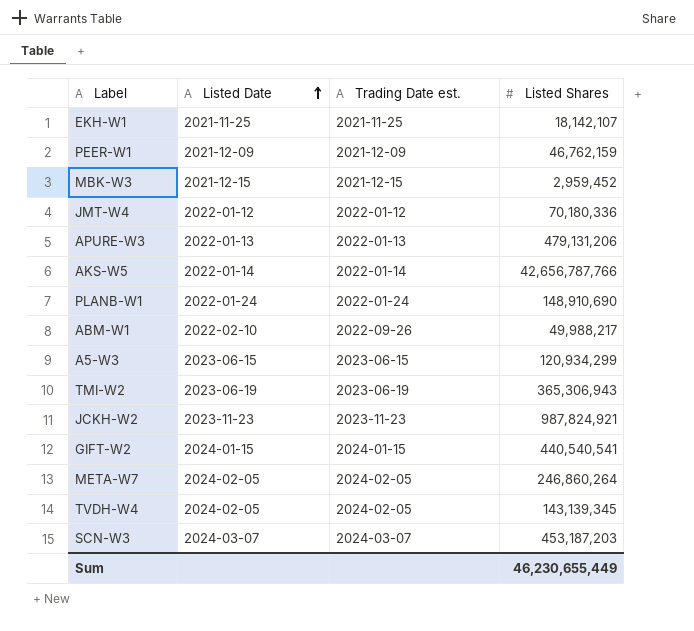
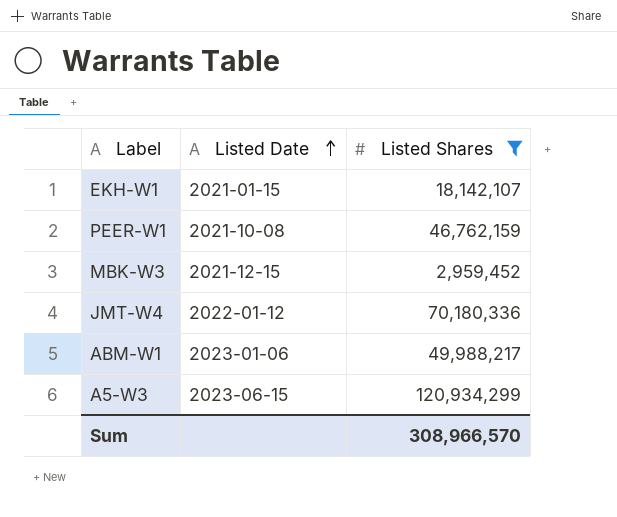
filter: none -> Listed Shares <= 120,934,299
column Trading Date est. | position: 3 -> none
EKH-W1 | Listed Date: 2021-11-25 -> 2021-01-15
PEER-W1 | Listed Date: 2021-12-09 -> 2021-10-08
ABM-W1 | Listed Date: 2022-02-10 -> 2023-01-06
Sum | Listed Shares: 46,230,655,449 -> 308,966,570

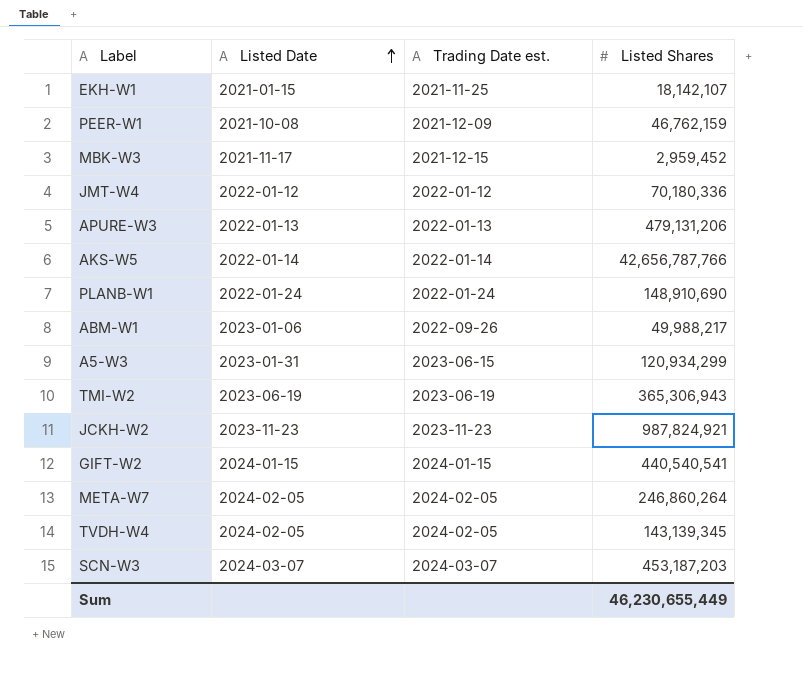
filter: Listed Shares <= 120,934,299 -> none
column Trading Date est. | position: none -> 3
MBK-W3 | Listed Date: 2021-12-15 -> 2021-11-17
A5-W3 | Listed Date: 2023-06-15 -> 2023-01-31
Sum | Listed Shares: 308,966,570 -> 46,230,655,449

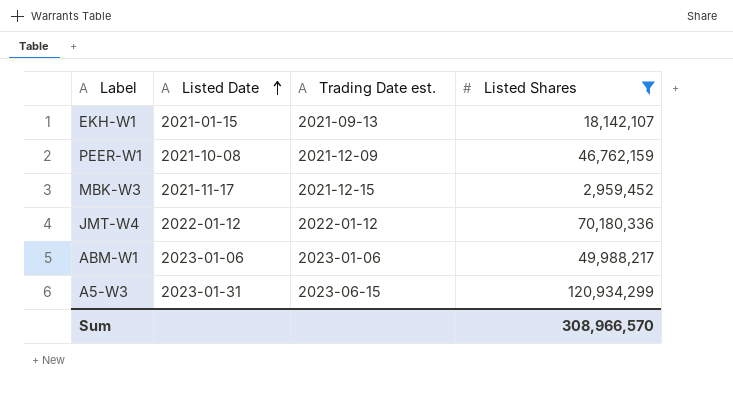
filter: none -> Listed Shares <= 120,934,299
EKH-W1 | Trading Date est.: 2021-11-25 -> 2021-09-13
ABM-W1 | Trading Date est.: 2022-09-26 -> 2023-01-06
Sum | Listed Shares: 46,230,655,449 -> 308,966,570

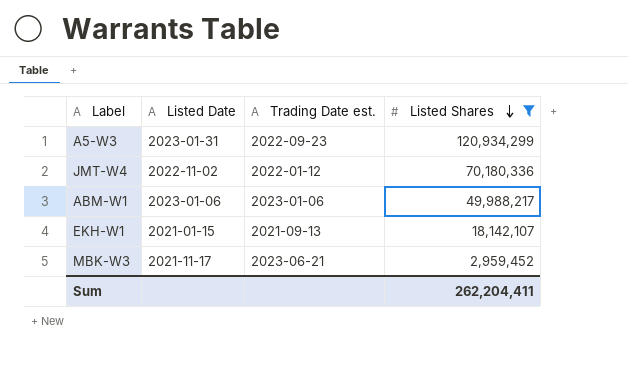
row order: Listed Date ascending -> Listed Shares descending
row PEER-W1: 2021-10-08 | 2021-12-09 | 46,762,159 -> none
A5-W3 | Trading Date est.: 2023-06-15 -> 2022-09-23
JMT-W4 | Listed Date: 2022-01-12 -> 2022-11-02
MBK-W3 | Trading Date est.: 2021-12-15 -> 2023-06-21
Sum | Listed Shares: 308,966,570 -> 262,204,411

